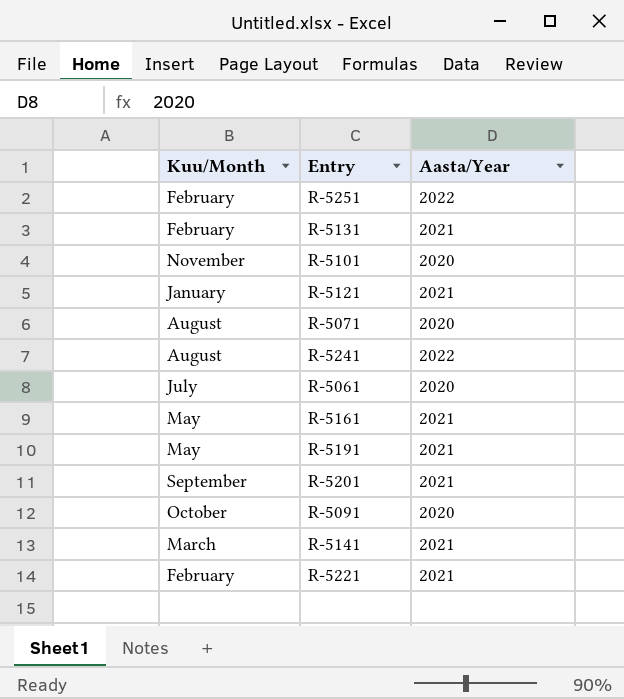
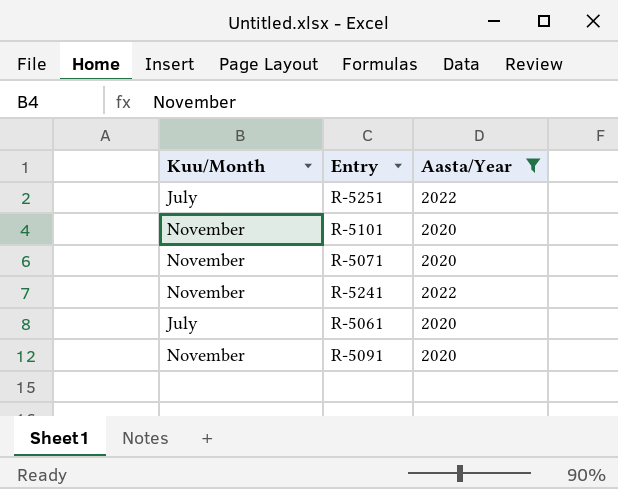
filter: none -> Aasta/Year != 2021
R-5251 | Kuu/Month: February -> July
R-5071 | Kuu/Month: August -> November
R-5241 | Kuu/Month: August -> November
R-5091 | Kuu/Month: October -> November

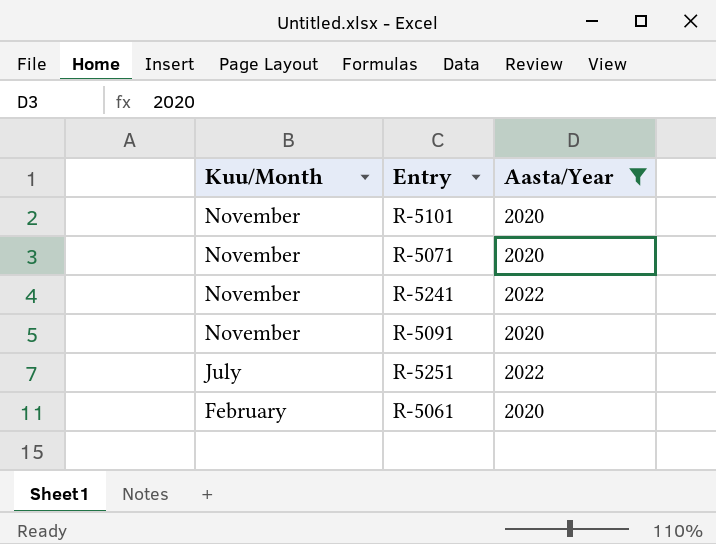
row order: none -> Kuu/Month descending
R-5061 | Kuu/Month: July -> February

